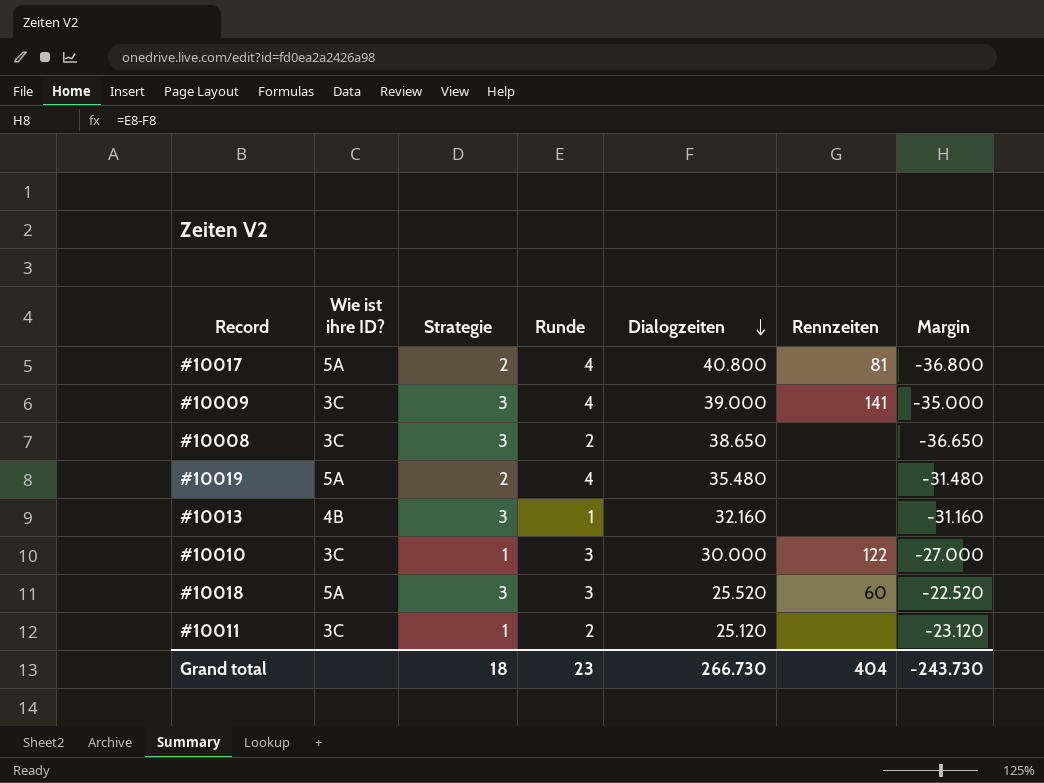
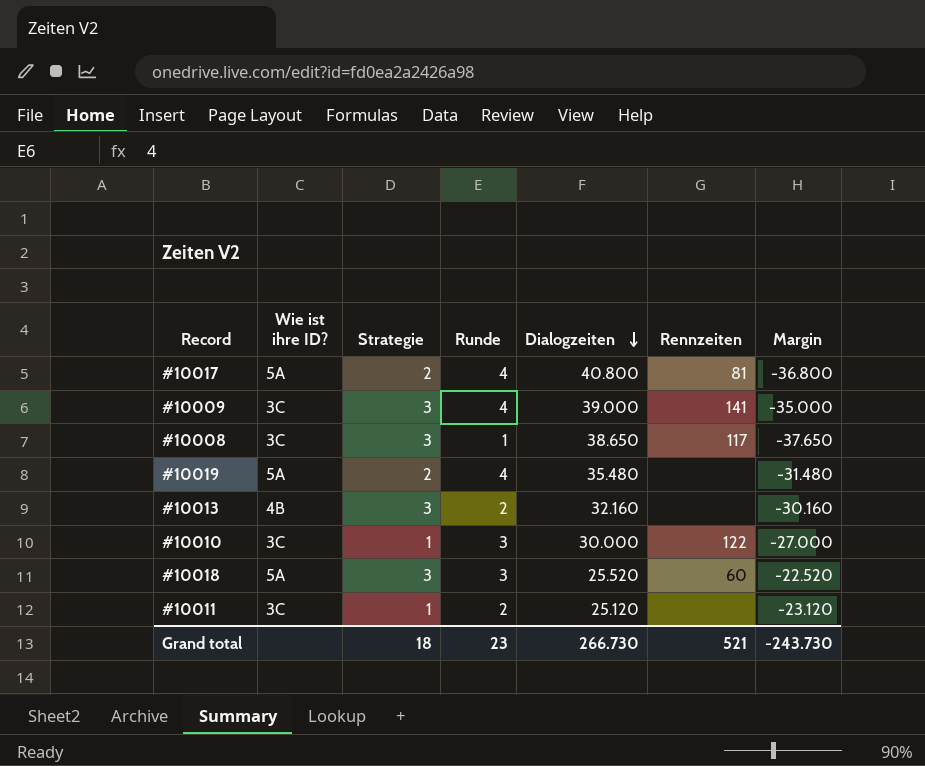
#10008 | Runde: 2 -> 1
#10008 | Rennzeiten: none -> 117
#10008 | Margin: -36.650 -> -37.650
#10013 | Runde: 1 -> 2
#10013 | Margin: -31.160 -> -30.160
Grand total | Rennzeiten: 404 -> 521

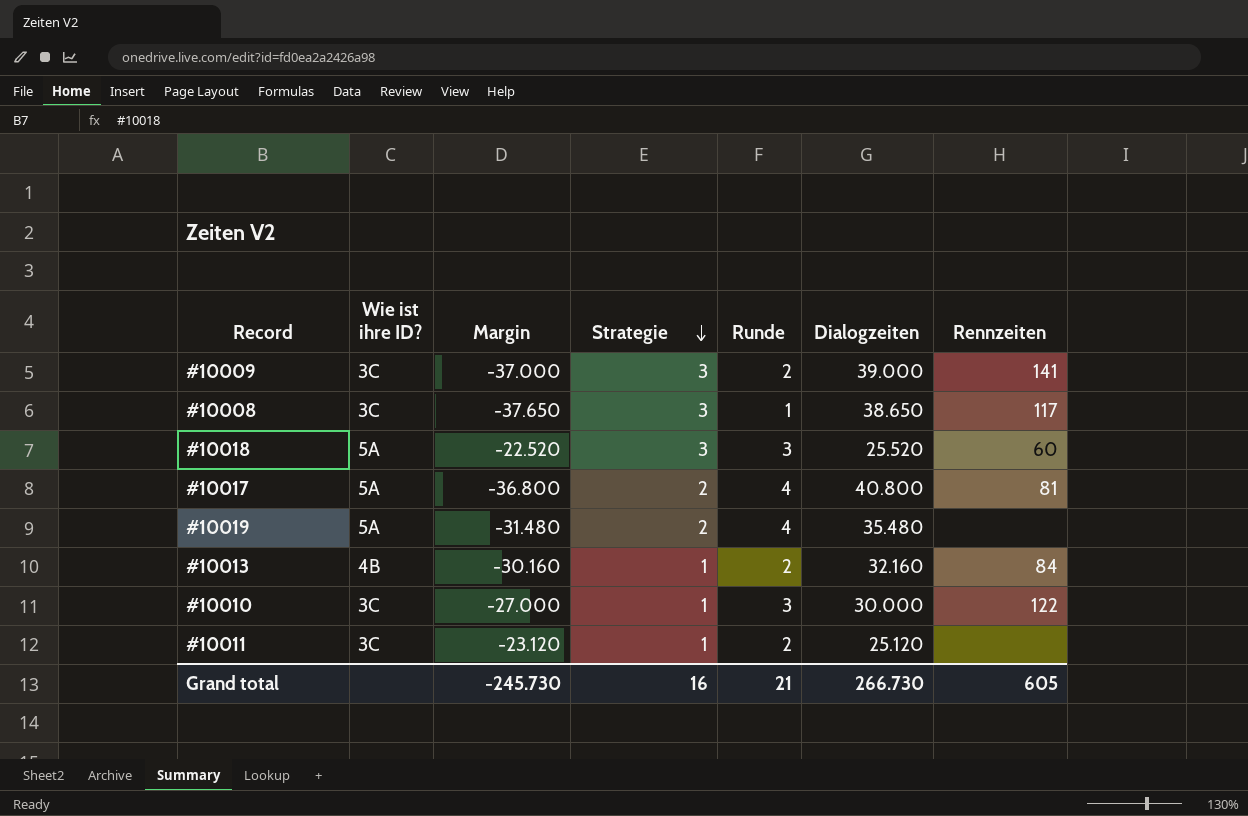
row order: Dialogzeiten descending -> Strategie descending
column Margin | position: 7 -> 3
#10009 | Margin: -35.000 -> -37.000
#10009 | Runde: 4 -> 2
#10013 | Strategie: 3 -> 1
#10013 | Rennzeiten: none -> 84
Grand total | Margin: -243.730 -> -245.730
Grand total | Strategie: 18 -> 16
Grand total | Runde: 23 -> 21
Grand total | Rennzeiten: 521 -> 605

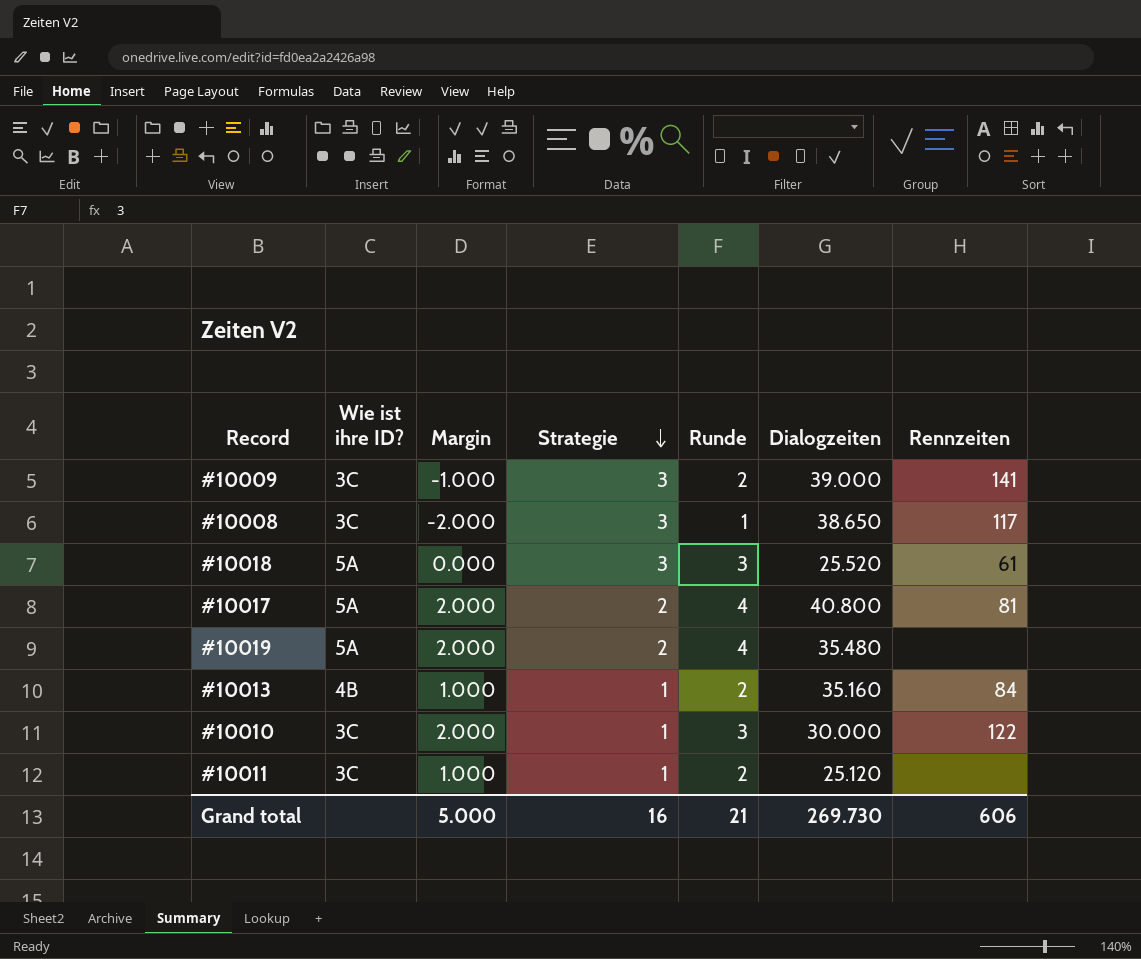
column Margin | formula: [Runde] - [Dialogzeiten] -> [Runde] - [Strategie]
#10018 | Rennzeiten: 60 -> 61
#10013 | Dialogzeiten: 32.160 -> 35.160
Grand total | Margin: -245.730 -> 5.000
Grand total | Dialogzeiten: 266.730 -> 269.730
Grand total | Rennzeiten: 605 -> 606

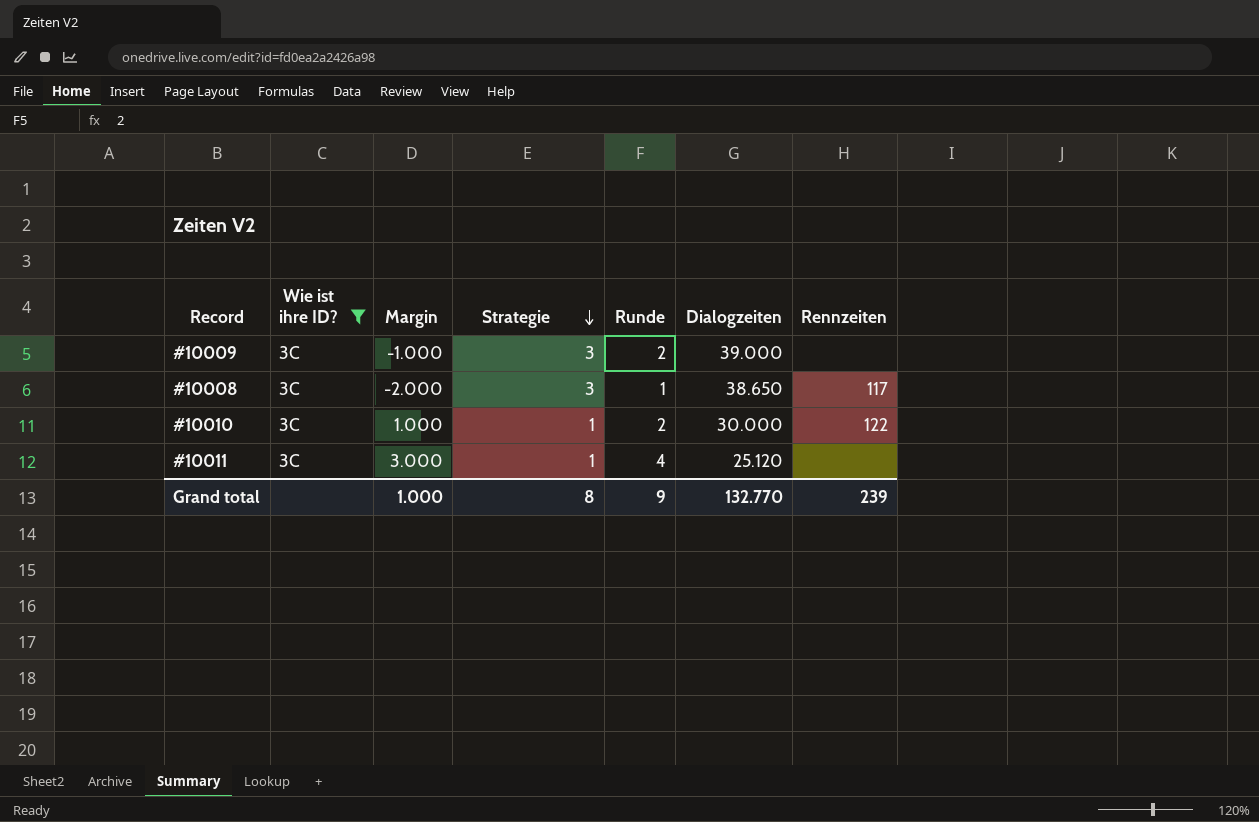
filter: none -> Wie ist ihre ID? = 3C
#10009 | Rennzeiten: 141 -> none
#10010 | Margin: 2.000 -> 1.000
#10010 | Runde: 3 -> 2
#10011 | Margin: 1.000 -> 3.000
#10011 | Runde: 2 -> 4
Grand total | Margin: 5.000 -> 1.000
Grand total | Strategie: 16 -> 8
Grand total | Runde: 21 -> 9
Grand total | Dialogzeiten: 269.730 -> 132.770
Grand total | Rennzeiten: 606 -> 239

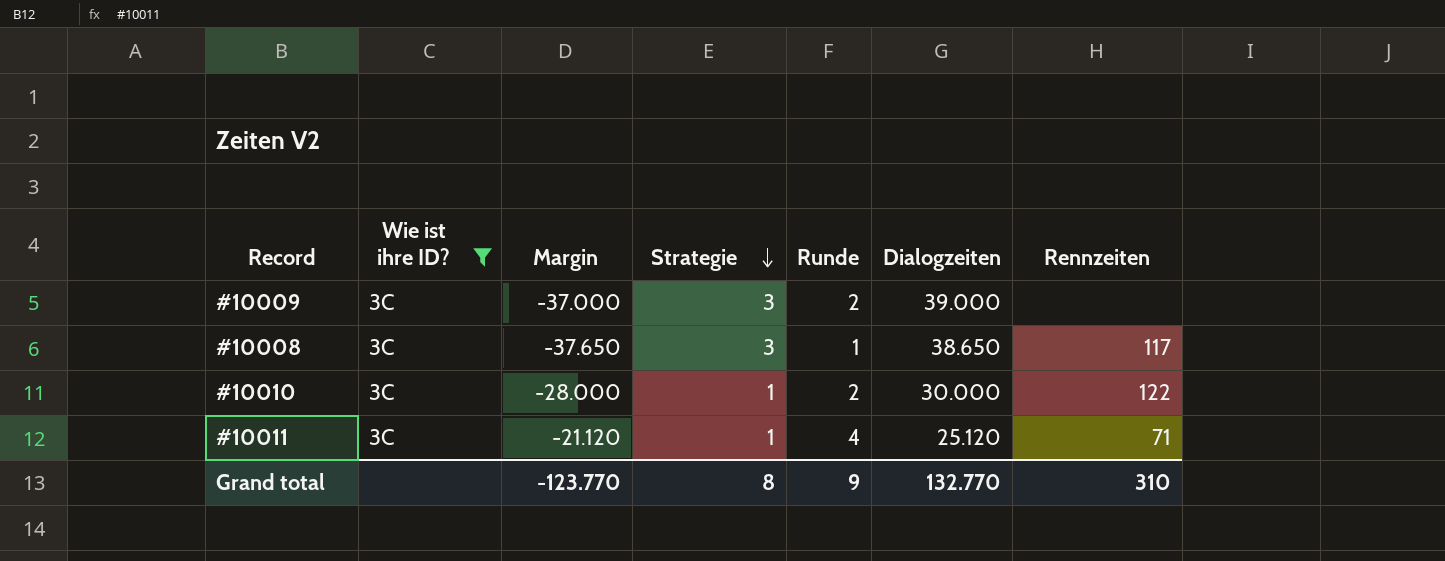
column Margin | formula: [Runde] - [Strategie] -> [Runde] - [Dialogzeiten]
#10011 | Rennzeiten: none -> 71
Grand total | Margin: 1.000 -> -123.770
Grand total | Rennzeiten: 239 -> 310

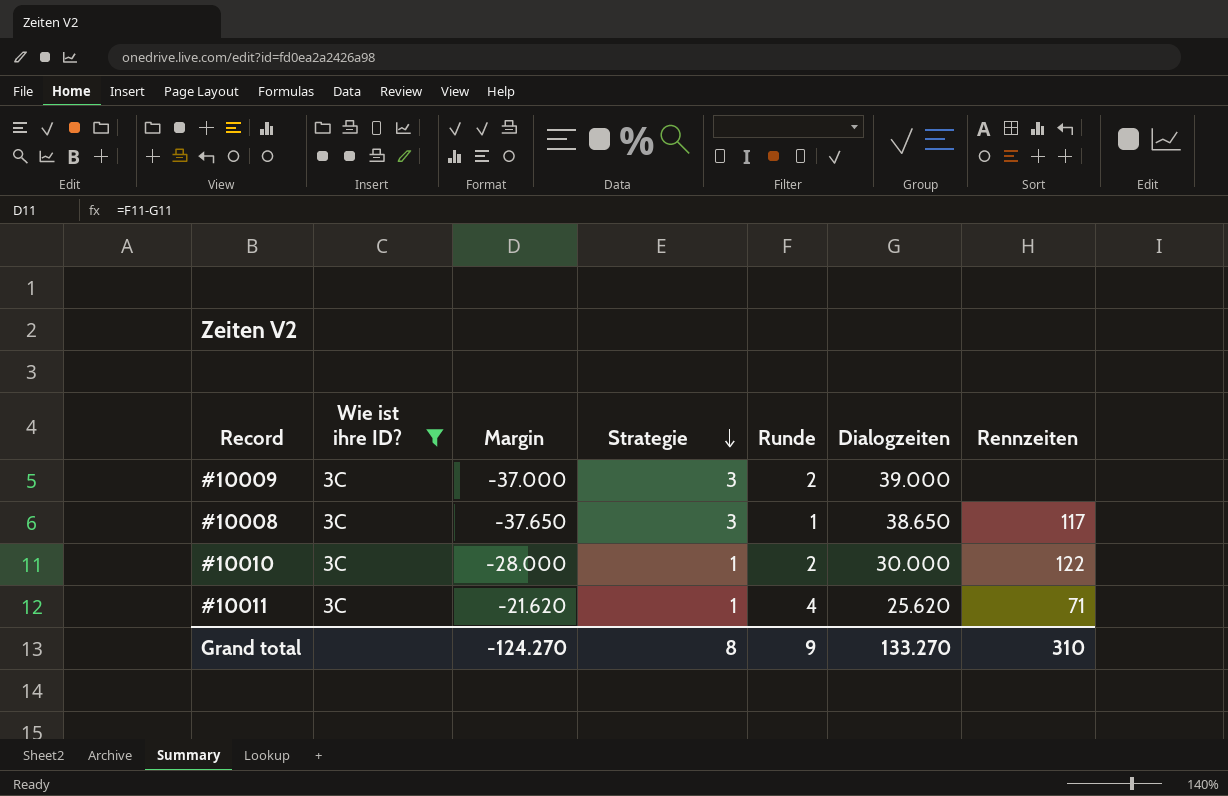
#10011 | Margin: -21.120 -> -21.620
#10011 | Dialogzeiten: 25.120 -> 25.620
Grand total | Margin: -123.770 -> -124.270
Grand total | Dialogzeiten: 132.770 -> 133.270

